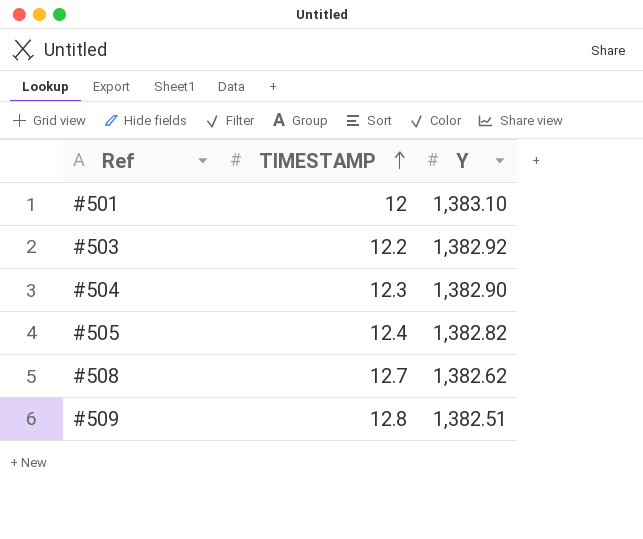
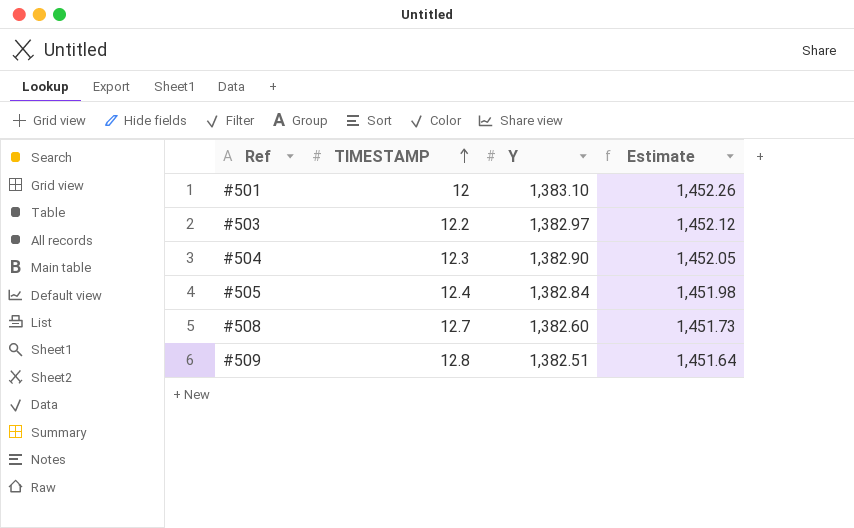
column Estimate | formula: none -> [Y] * 1.05
#503 | Y: 1,382.92 -> 1,382.97
#505 | Y: 1,382.82 -> 1,382.84
#508 | Y: 1,382.62 -> 1,382.60

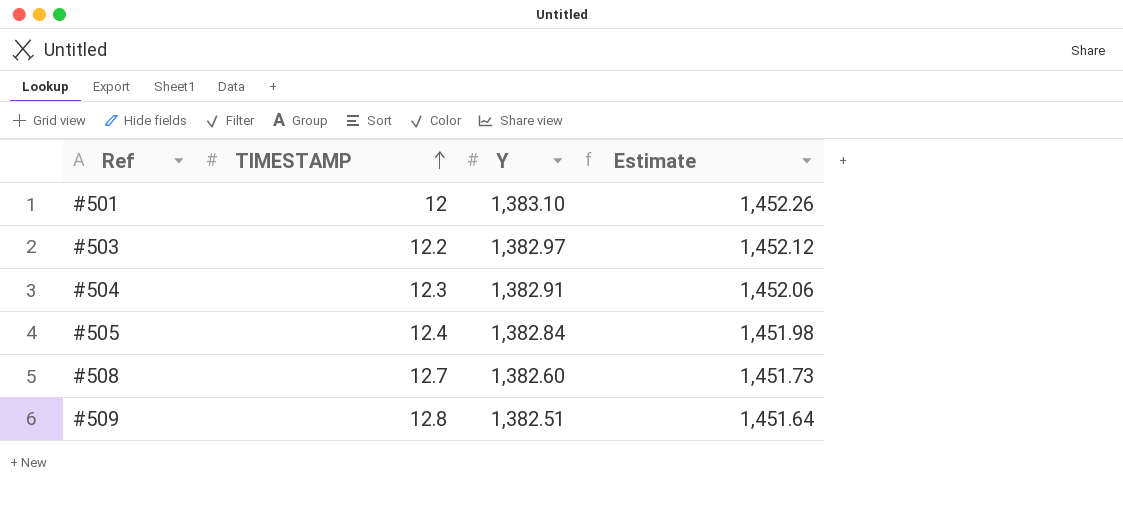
#504 | Y: 1,382.90 -> 1,382.91
#504 | Estimate: 1,452.05 -> 1,452.06

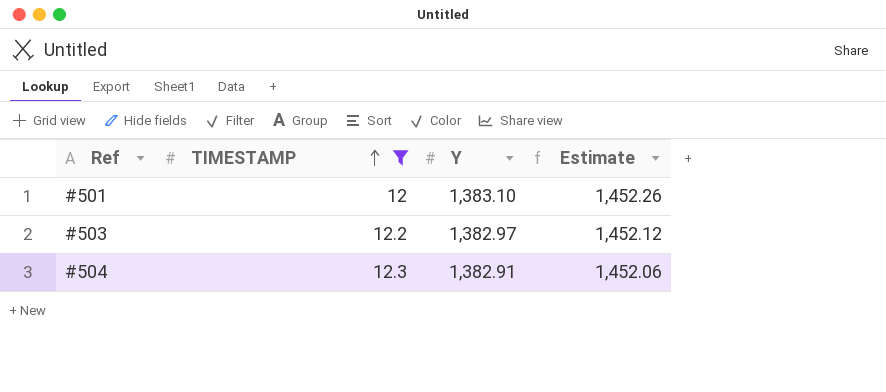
filter: none -> TIMESTAMP <= 12.3

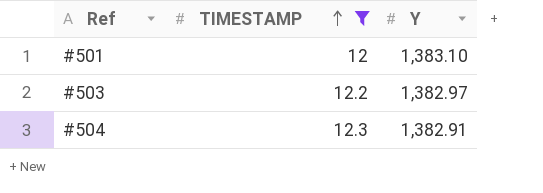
column Estimate | formula: [Y] * 1.05 -> none

